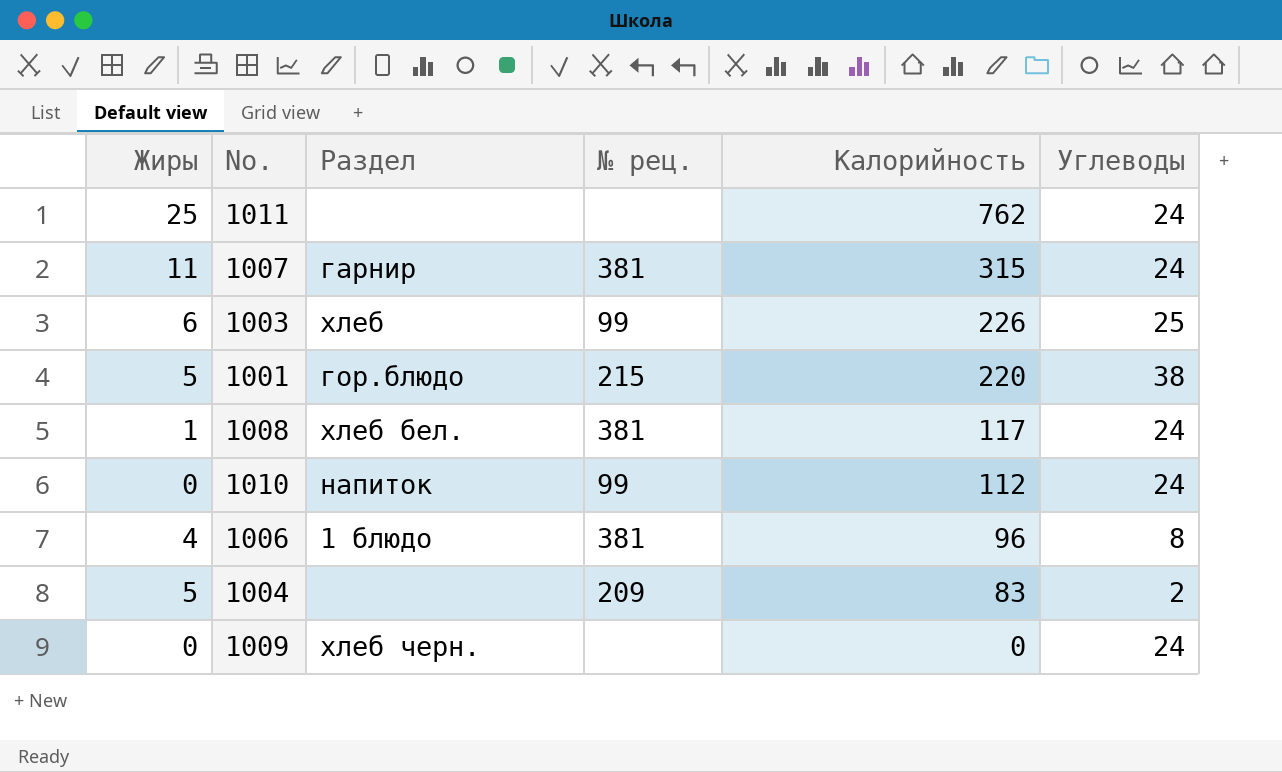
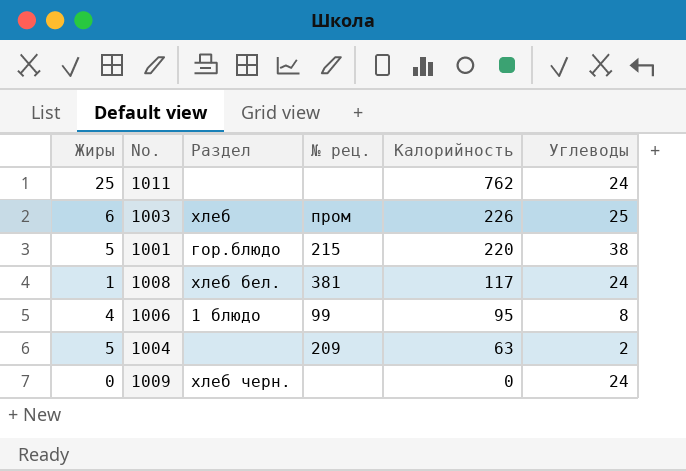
row 1007: 11 | гарнир | 381 | 315 | 24 -> none
row 1010: 0 | напиток | 99 | 112 | 24 -> none
1003 | № рец.: 99 -> пром
1006 | № рец.: 381 -> 99
1006 | Калорийность: 96 -> 95
1004 | Калорийность: 83 -> 63

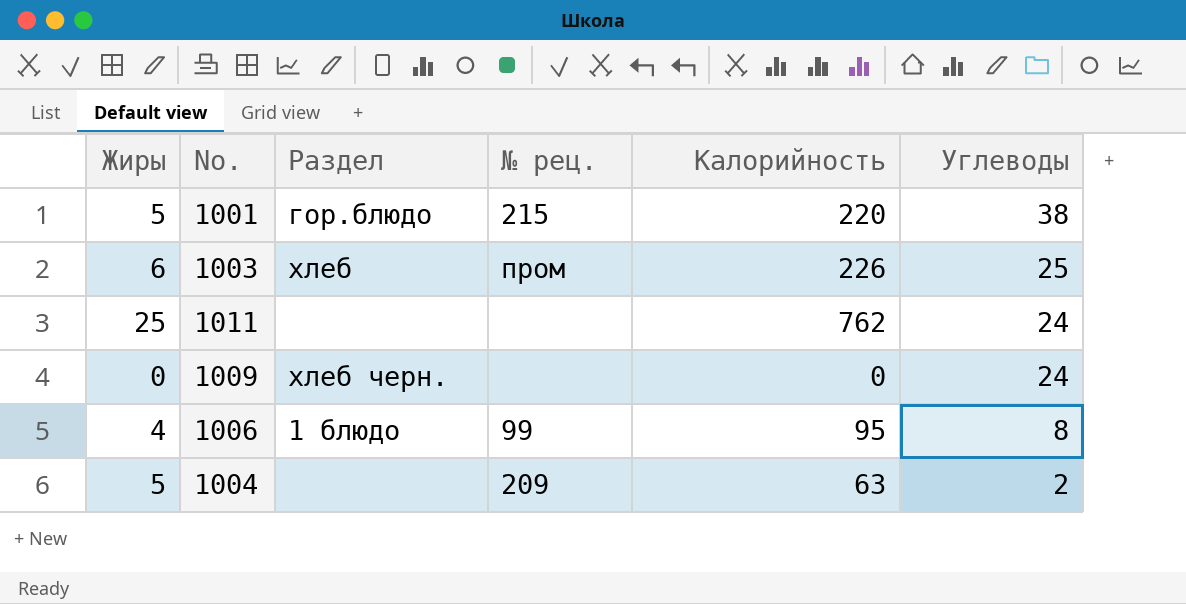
row order: Калорийность descending -> Углеводы descending
row 1008: 1 | хлеб бел. | 381 | 117 | 24 -> none

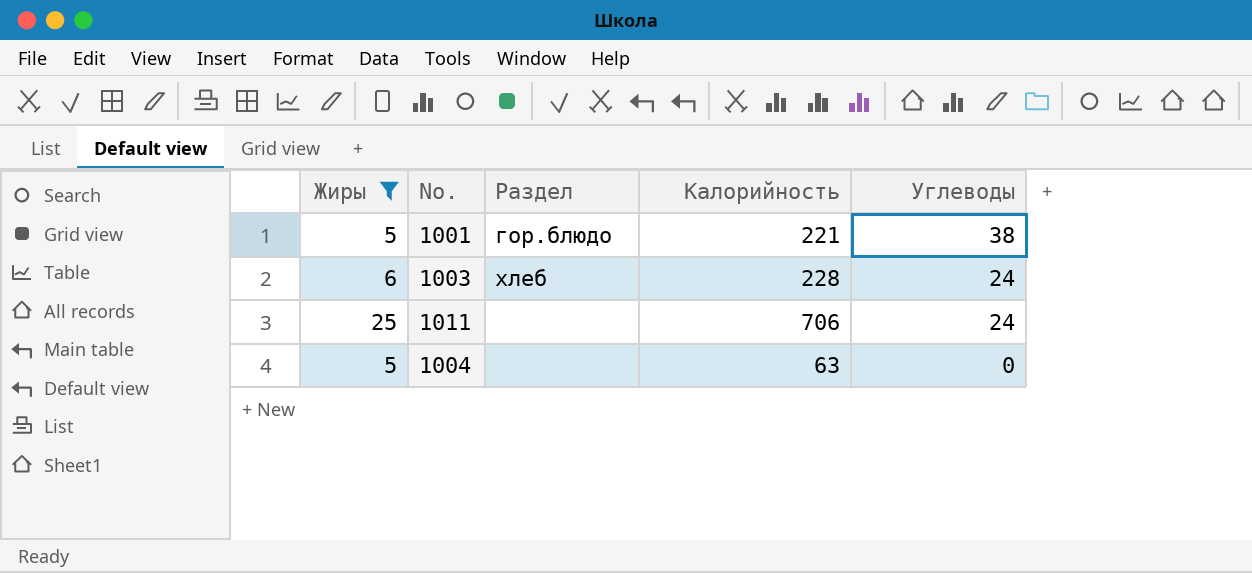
filter: none -> Жиры >= 5
column № рец. | position: 4 -> none
1001 | Калорийность: 220 -> 221
1003 | Калорийность: 226 -> 228
1003 | Углеводы: 25 -> 24
1011 | Калорийность: 762 -> 706
1004 | Углеводы: 2 -> 0

